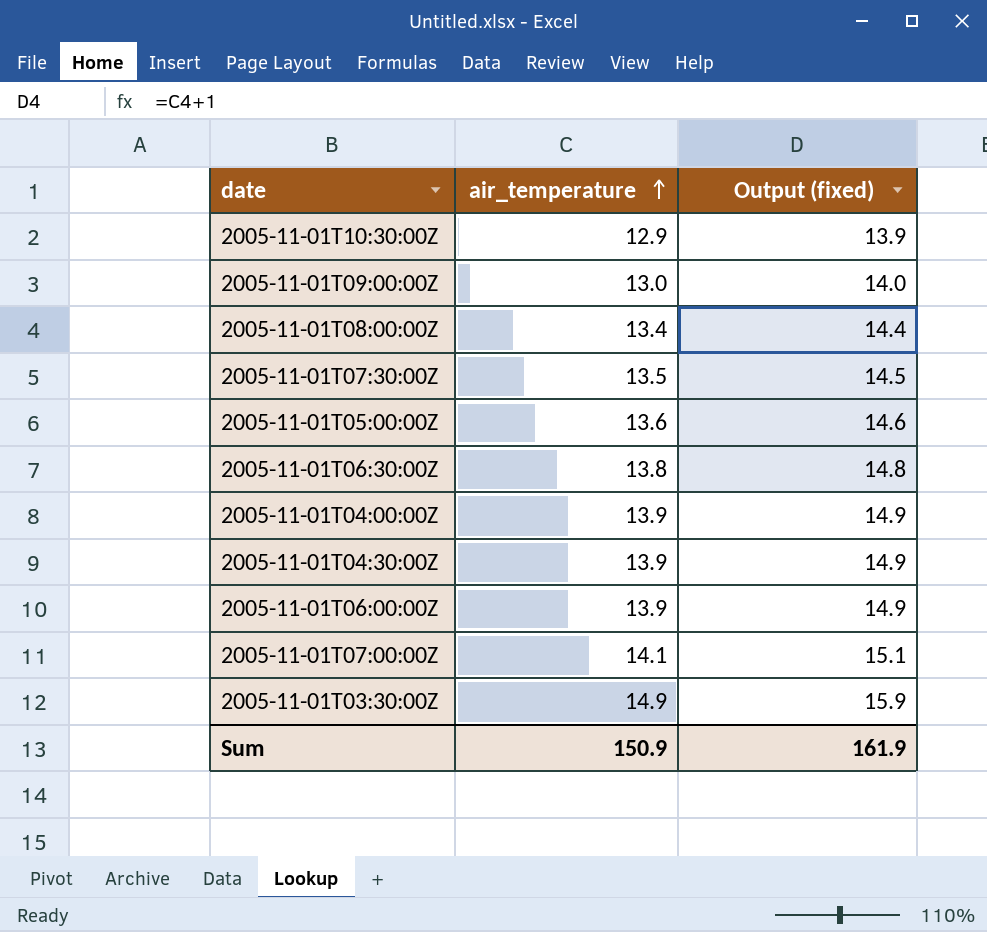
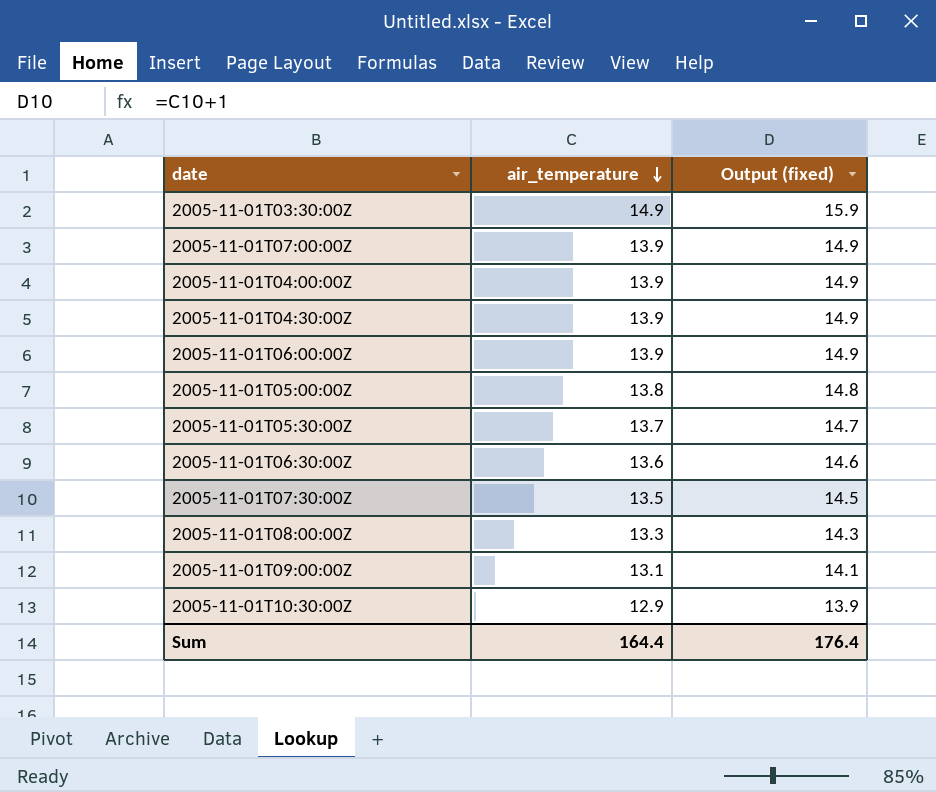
row order: air_temperature ascending -> air_temperature descending
2005-11-01T07:00:00Z | air_temperature: 14.1 -> 13.9
2005-11-01T07:00:00Z | Output (fixed): 15.1 -> 14.9
2005-11-01T05:00:00Z | air_temperature: 13.6 -> 13.8
2005-11-01T05:00:00Z | Output (fixed): 14.6 -> 14.8
row 2005-11-01T05:30:00Z: none -> 13.7 | 14.7
2005-11-01T06:30:00Z | air_temperature: 13.8 -> 13.6
2005-11-01T06:30:00Z | Output (fixed): 14.8 -> 14.6
2005-11-01T08:00:00Z | air_temperature: 13.4 -> 13.3
2005-11-01T08:00:00Z | Output (fixed): 14.4 -> 14.3
2005-11-01T09:00:00Z | air_temperature: 13.0 -> 13.1
2005-11-01T09:00:00Z | Output (fixed): 14.0 -> 14.1
Sum | air_temperature: 150.9 -> 164.4
Sum | Output (fixed): 161.9 -> 176.4

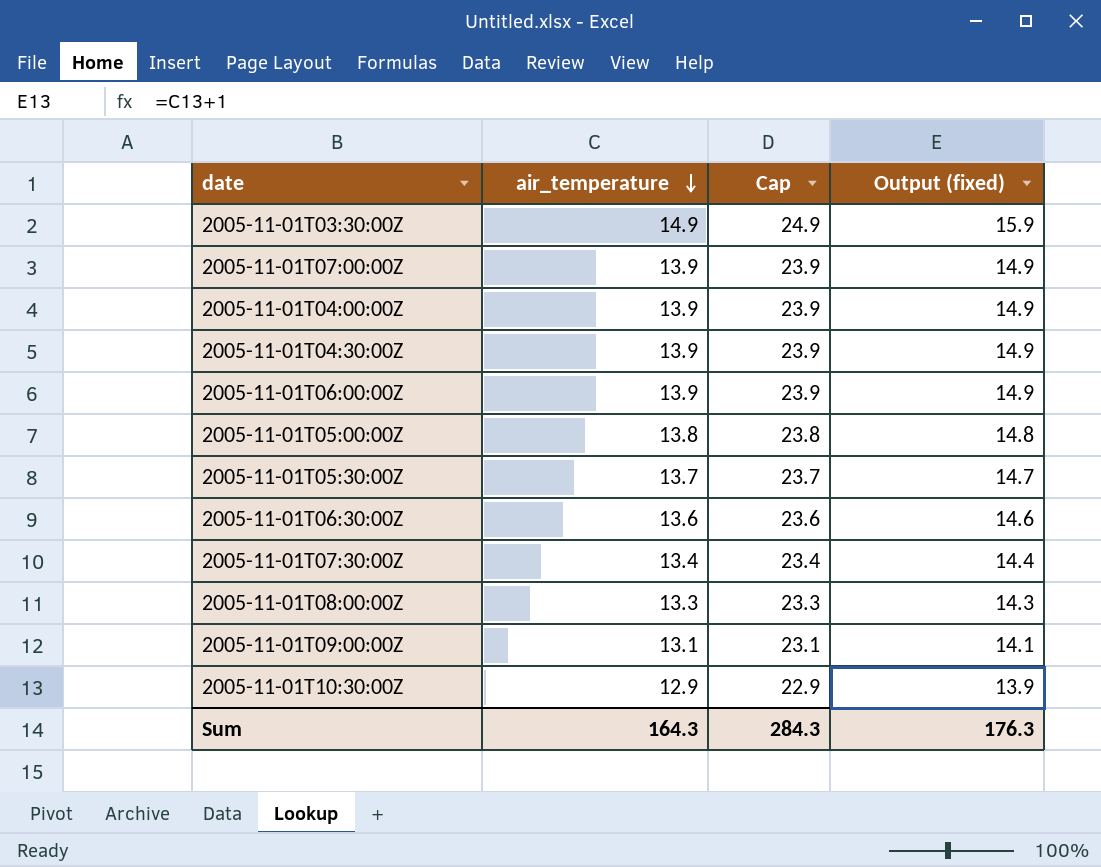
column Cap | formula: none -> [air_temperature] + 10
2005-11-01T07:30:00Z | air_temperature: 13.5 -> 13.4
2005-11-01T07:30:00Z | Output (fixed): 14.5 -> 14.4
Sum | air_temperature: 164.4 -> 164.3
Sum | Output (fixed): 176.4 -> 176.3

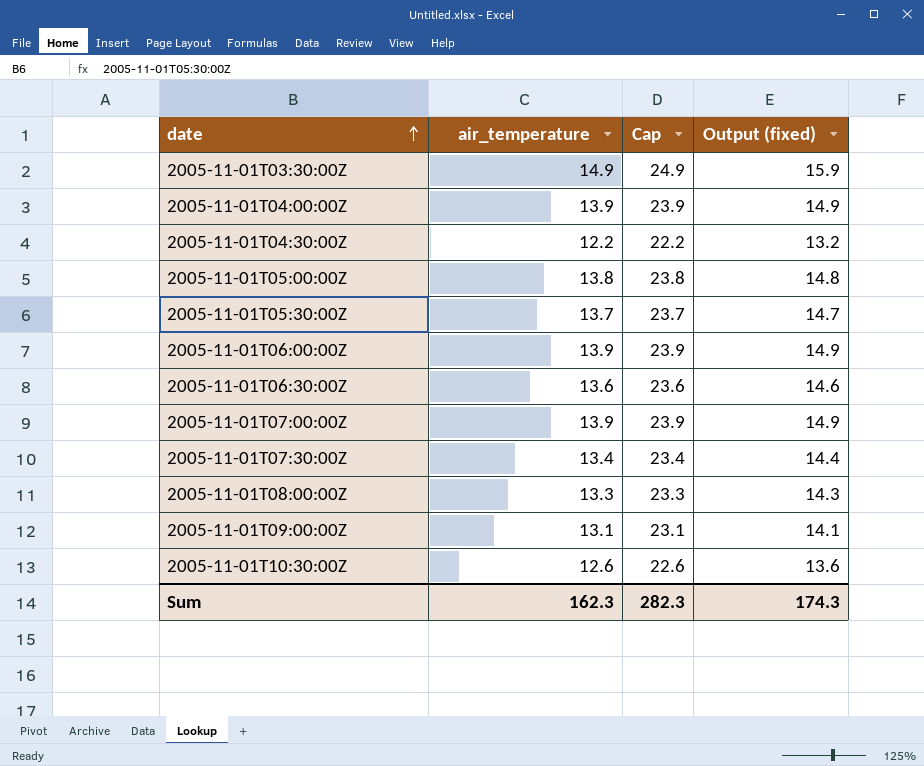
row order: air_temperature descending -> date ascending
2005-11-01T04:30:00Z | air_temperature: 13.9 -> 12.2
2005-11-01T04:30:00Z | Cap: 23.9 -> 22.2
2005-11-01T04:30:00Z | Output (fixed): 14.9 -> 13.2
2005-11-01T10:30:00Z | air_temperature: 12.9 -> 12.6
2005-11-01T10:30:00Z | Cap: 22.9 -> 22.6
2005-11-01T10:30:00Z | Output (fixed): 13.9 -> 13.6
Sum | air_temperature: 164.3 -> 162.3
Sum | Cap: 284.3 -> 282.3
Sum | Output (fixed): 176.3 -> 174.3

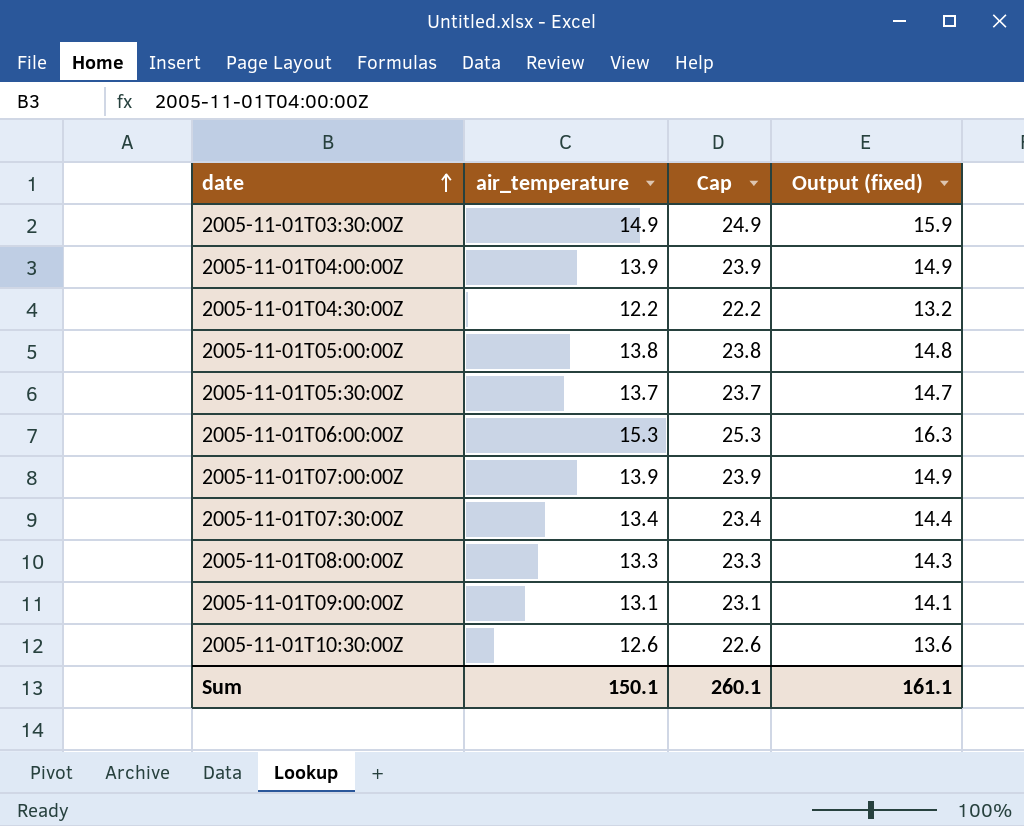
row 2005-11-01T06:30:00Z: 13.6 | 23.6 | 14.6 -> none
2005-11-01T06:00:00Z | air_temperature: 13.9 -> 15.3
2005-11-01T06:00:00Z | Cap: 23.9 -> 25.3
2005-11-01T06:00:00Z | Output (fixed): 14.9 -> 16.3
Sum | air_temperature: 162.3 -> 150.1
Sum | Cap: 282.3 -> 260.1
Sum | Output (fixed): 174.3 -> 161.1

